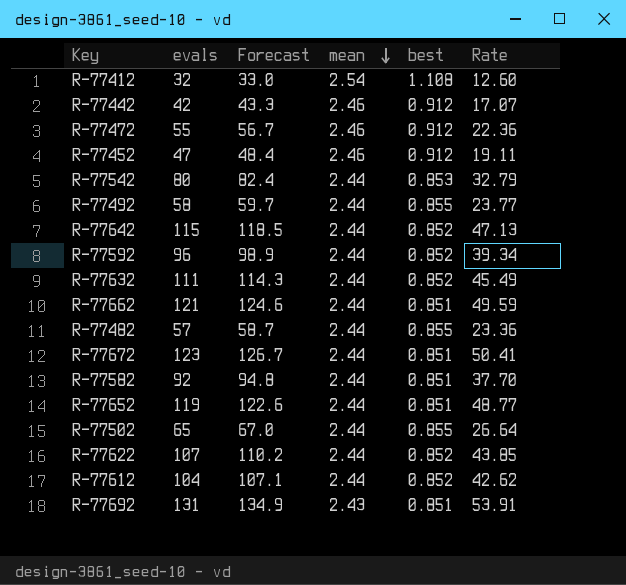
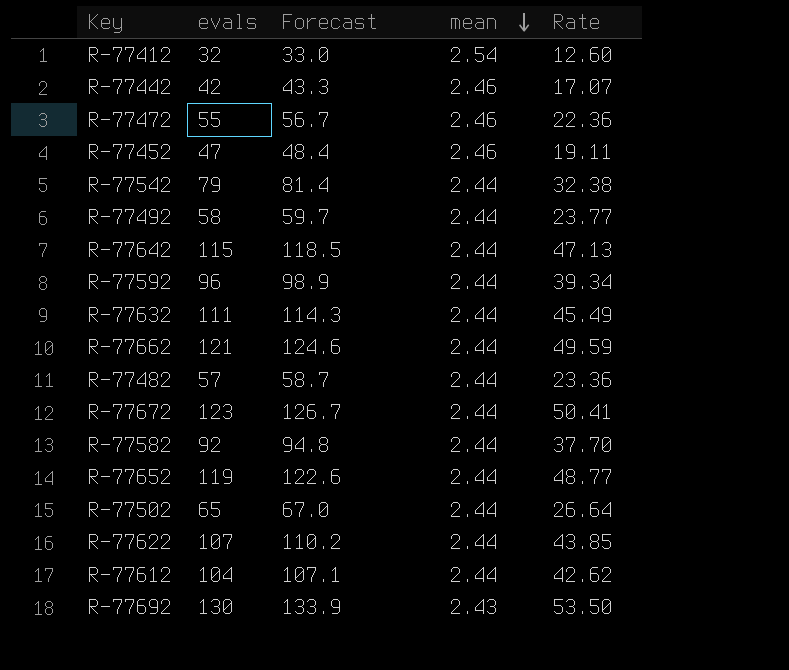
column best | position: 5 -> none
R-77542 | evals: 80 -> 79
R-77542 | Forecast: 82.4 -> 81.4
R-77542 | Rate: 32.79 -> 32.38
R-77692 | evals: 131 -> 130
R-77692 | Forecast: 134.9 -> 133.9
R-77692 | Rate: 53.91 -> 53.50

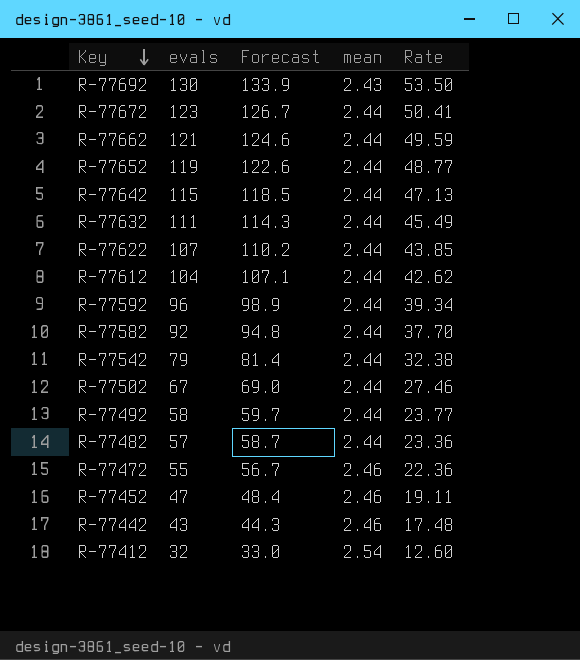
row order: mean descending -> Key descending
R-77502 | evals: 65 -> 67
R-77502 | Forecast: 67.0 -> 69.0
R-77502 | Rate: 26.64 -> 27.46
R-77442 | evals: 42 -> 43
R-77442 | Forecast: 43.3 -> 44.3
R-77442 | Rate: 17.07 -> 17.48

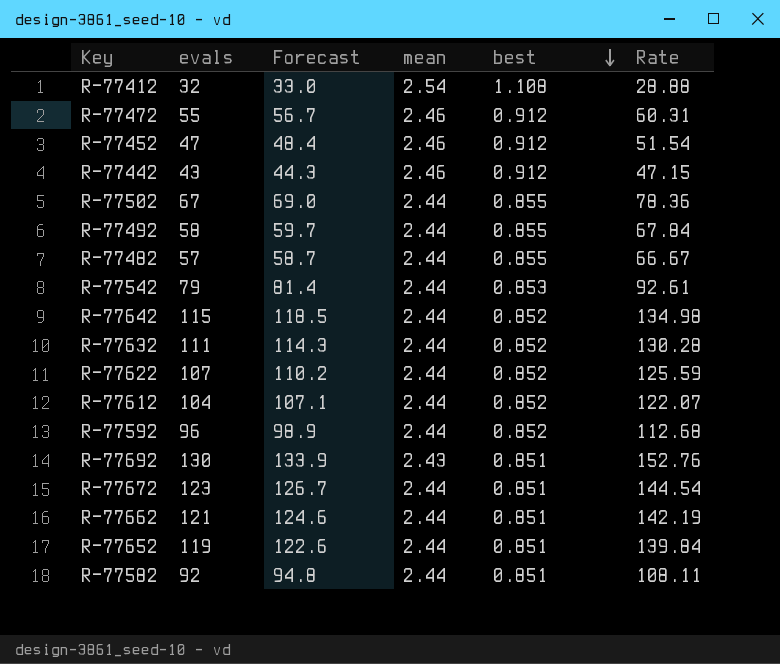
row order: Key descending -> best descending
column best | position: none -> 5
column Rate | formula: [evals] / [mean] -> [evals] / [best]

